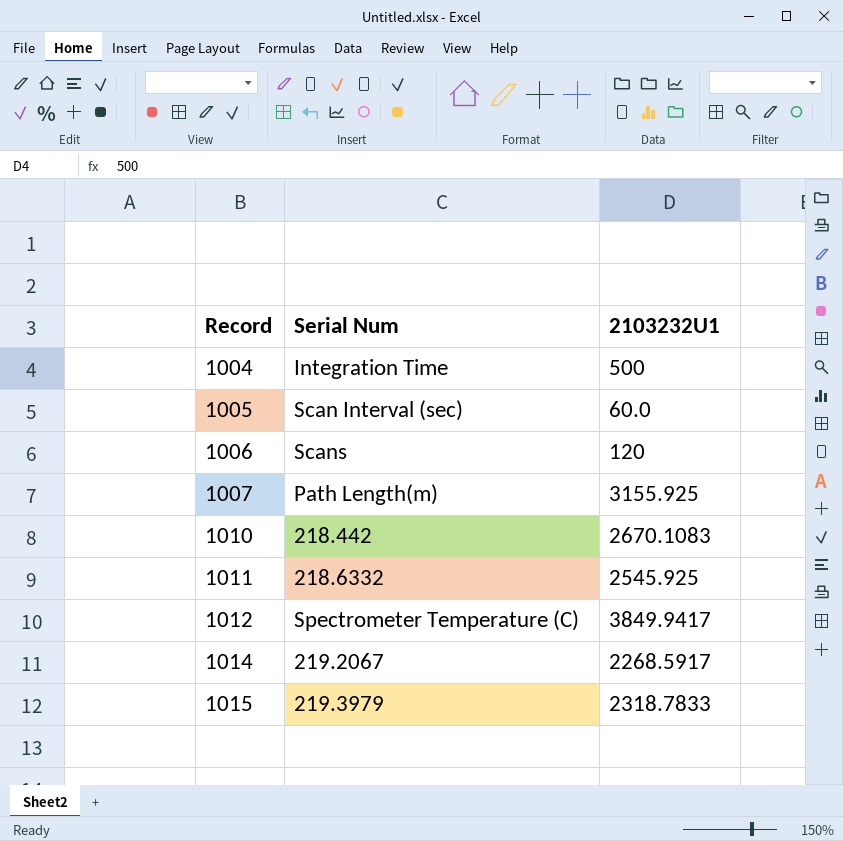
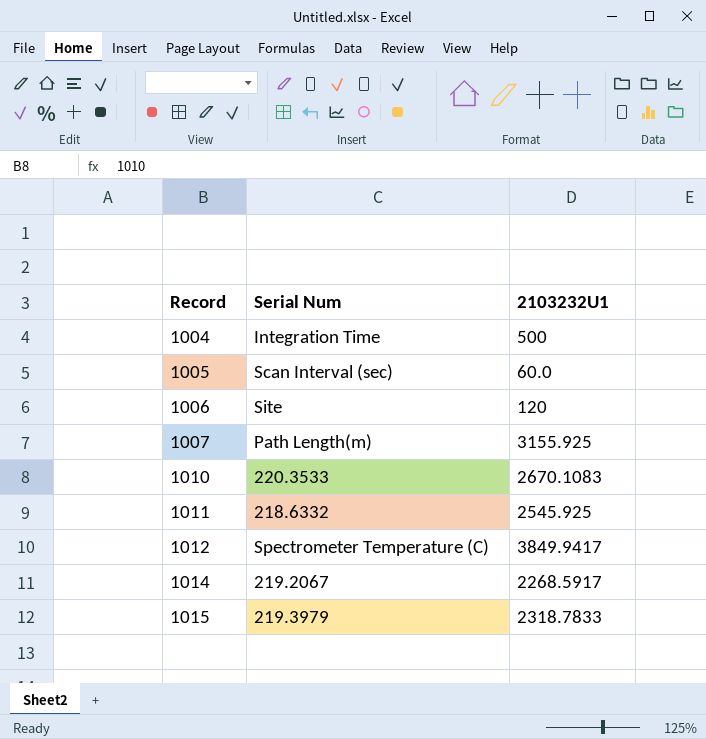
1006 | Serial Num: Scans -> Site
1010 | Serial Num: 218.442 -> 220.3533

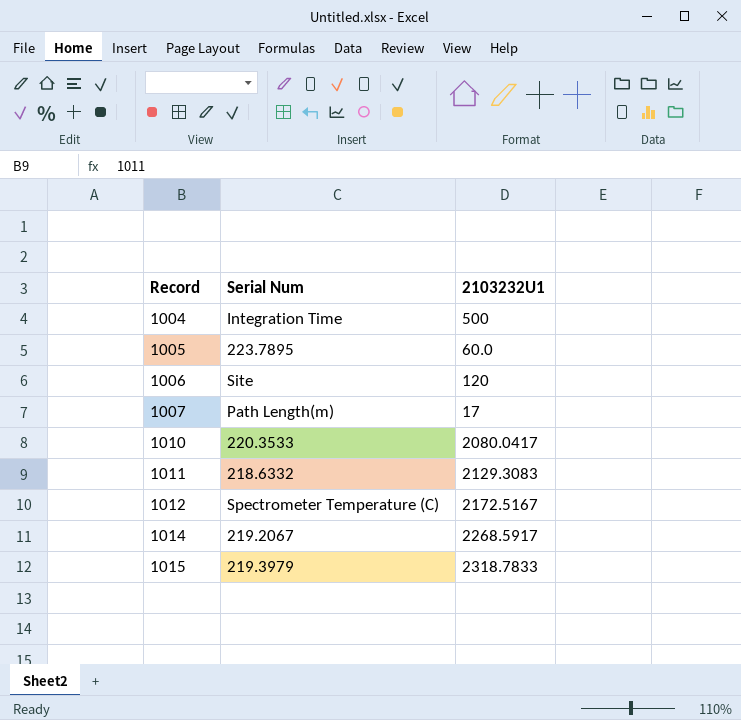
1005 | Serial Num: Scan Interval (sec) -> 223.7895
1007 | 2103232U1: 3155.925 -> 17
1010 | 2103232U1: 2670.1083 -> 2080.0417
1011 | 2103232U1: 2545.925 -> 2129.3083
1012 | 2103232U1: 3849.9417 -> 2172.5167

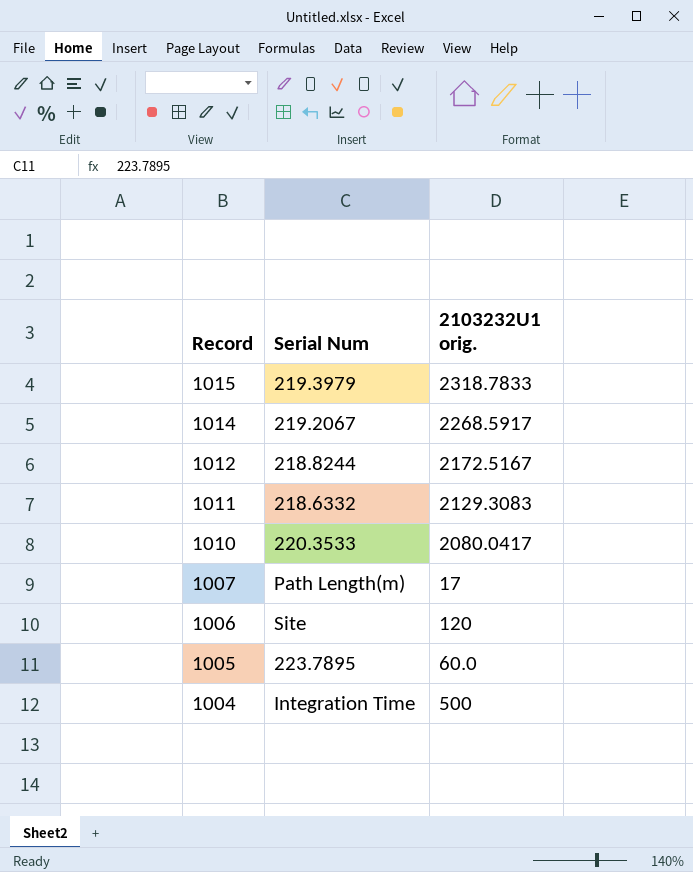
row order: Record ascending -> Record descending
column name: 2103232U1 -> 2103232U1 orig.
1012 | Serial Num: Spectrometer Temperature (C) -> 218.8244

